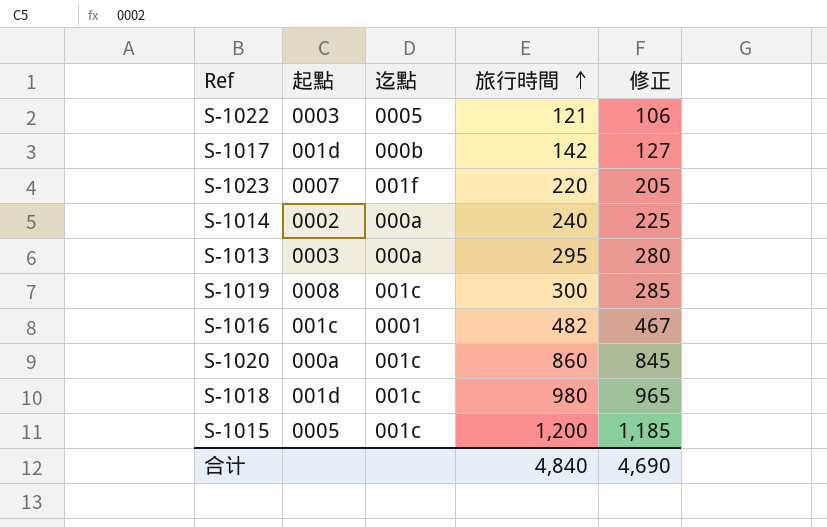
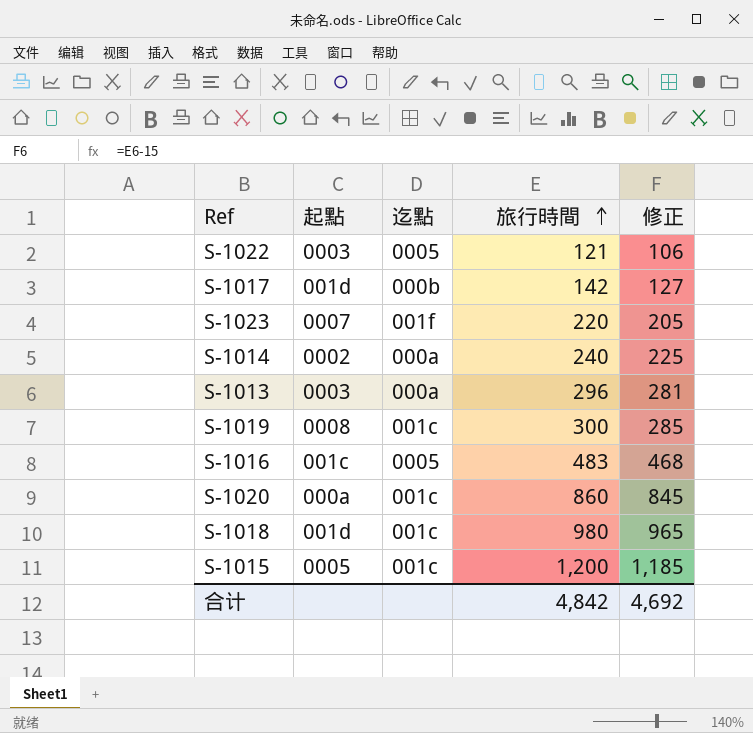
S-1013 | 旅行時間: 295 -> 296
S-1013 | 修正: 280 -> 281
S-1016 | 迄點: 0001 -> 0005
S-1016 | 旅行時間: 482 -> 483
S-1016 | 修正: 467 -> 468
合计 | 旅行時間: 4,840 -> 4,842
合计 | 修正: 4,690 -> 4,692

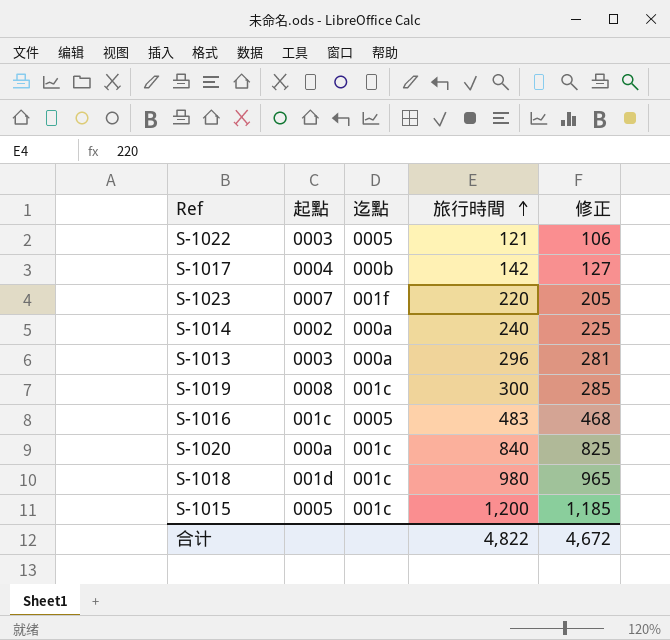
S-1017 | 起點: 001d -> 0004
S-1020 | 旅行時間: 860 -> 840
S-1020 | 修正: 845 -> 825
合计 | 旅行時間: 4,842 -> 4,822
合计 | 修正: 4,692 -> 4,672

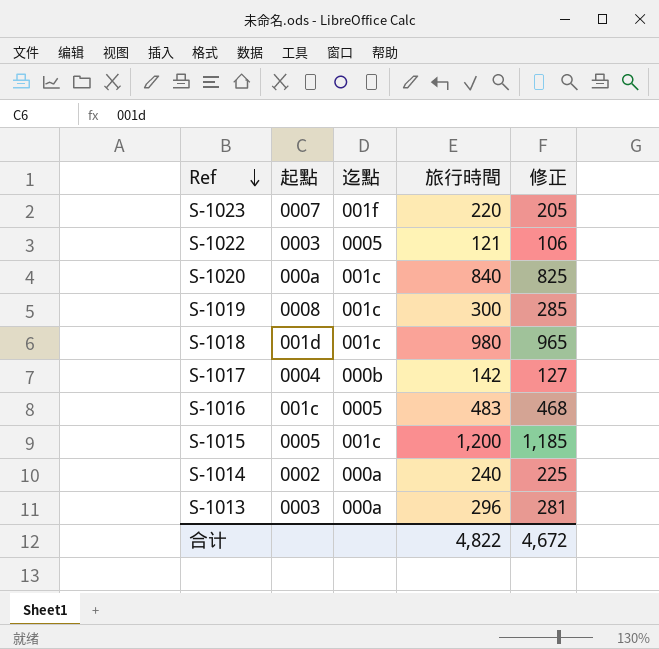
row order: 旅行時間 ascending -> Ref descending

